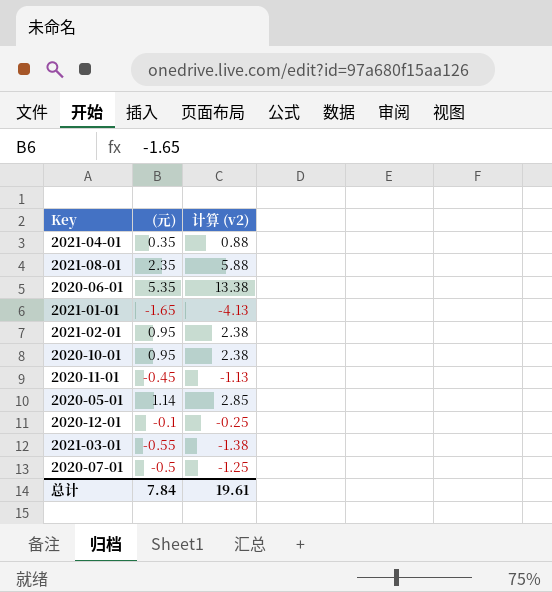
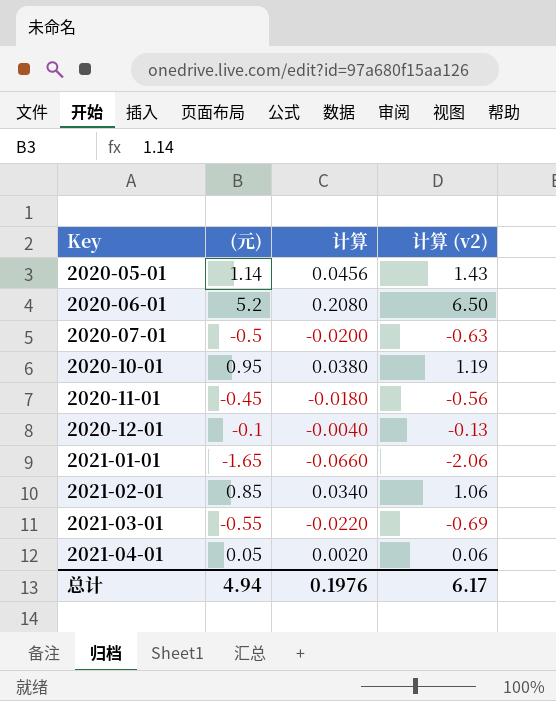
row order: none -> Key ascending
column 计算 | formula: none -> [(元)] * 0.04
column 计算 (v2) | formula: [(元)] * 2.5 -> [(元)] * 1.25
row 2021-08-01: 2.35 | 5.88 -> none
2020-06-01 | (元): 5.35 -> 5.2
2021-02-01 | (元): 0.95 -> 0.85
2021-04-01 | (元): 0.35 -> 0.05
总计 | (元): 7.84 -> 4.94
总计 | 计算 (v2): 19.61 -> 6.17

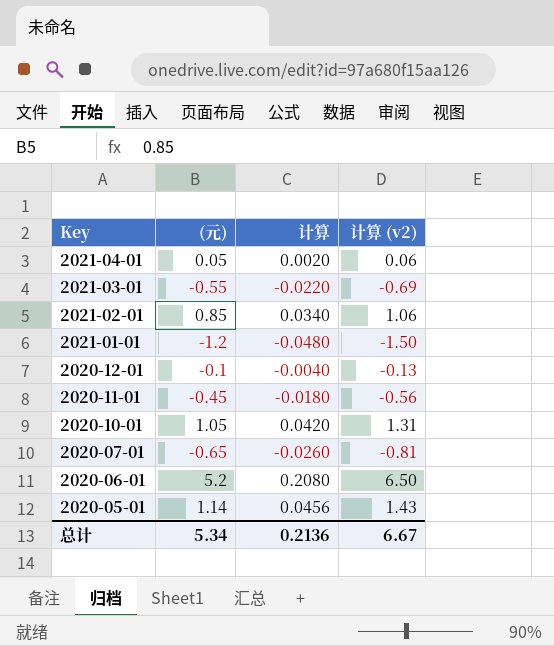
row order: Key ascending -> Key descending
2021-01-01 | (元): -1.65 -> -1.2
2021-01-01 | 计算: -0.0660 -> -0.0480
2021-01-01 | 计算 (v2): -2.06 -> -1.50
2020-10-01 | (元): 0.95 -> 1.05
2020-10-01 | 计算: 0.0380 -> 0.0420
2020-10-01 | 计算 (v2): 1.19 -> 1.31
2020-07-01 | (元): -0.5 -> -0.65
2020-07-01 | 计算: -0.0200 -> -0.0260
2020-07-01 | 计算 (v2): -0.63 -> -0.81
总计 | (元): 4.94 -> 5.34
总计 | 计算: 0.1976 -> 0.2136
总计 | 计算 (v2): 6.17 -> 6.67

